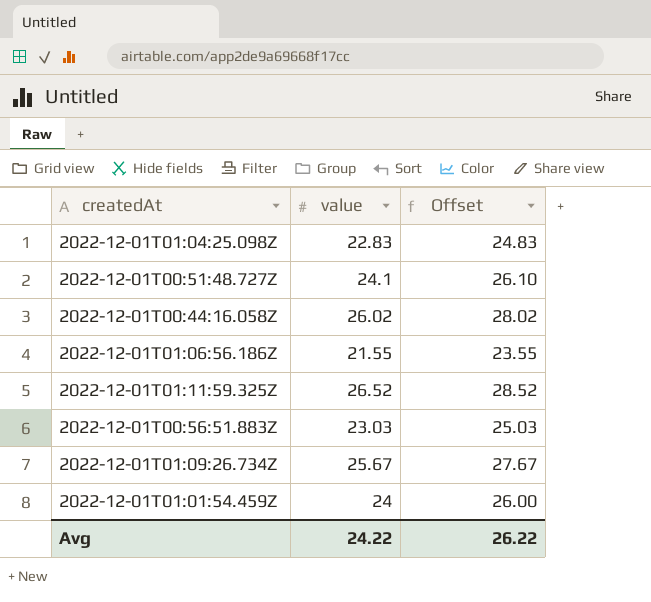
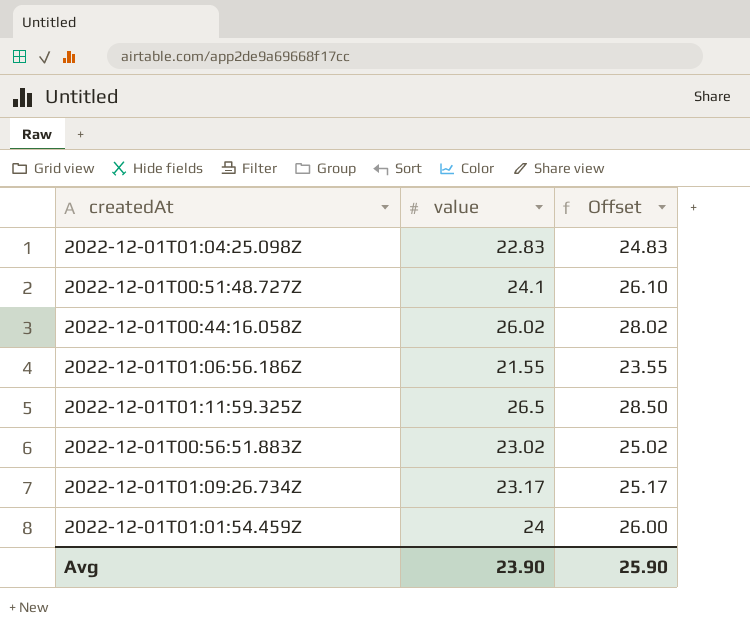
2022-12-01T01:11:59.325Z | value: 26.52 -> 26.5
2022-12-01T01:11:59.325Z | Offset: 28.52 -> 28.50
2022-12-01T00:56:51.883Z | value: 23.03 -> 23.02
2022-12-01T00:56:51.883Z | Offset: 25.03 -> 25.02
2022-12-01T01:09:26.734Z | value: 25.67 -> 23.17
2022-12-01T01:09:26.734Z | Offset: 27.67 -> 25.17
Avg | value: 24.22 -> 23.90
Avg | Offset: 26.22 -> 25.90

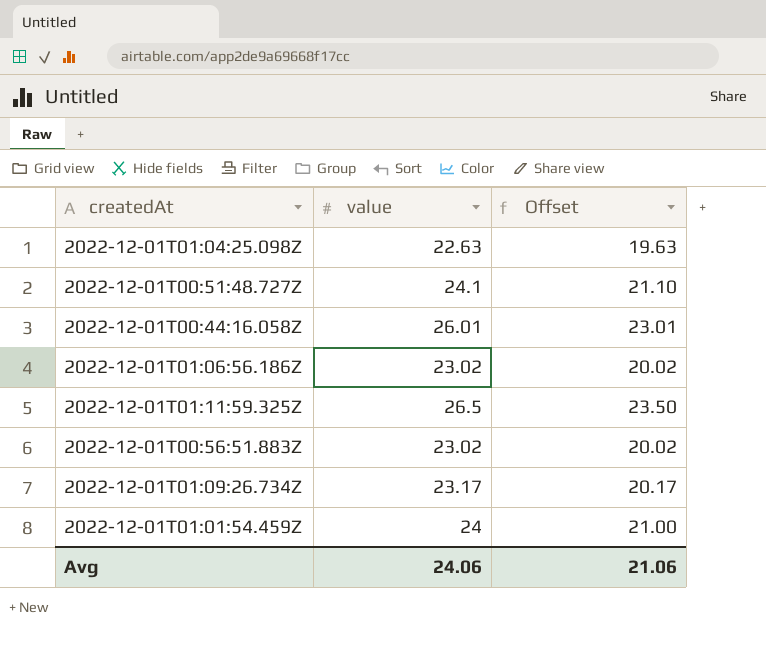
column Offset | formula: [value] + 2 -> [value] - 3
2022-12-01T01:04:25.098Z | value: 22.83 -> 22.63
2022-12-01T00:44:16.058Z | value: 26.02 -> 26.01
2022-12-01T01:06:56.186Z | value: 21.55 -> 23.02
Avg | value: 23.90 -> 24.06
Avg | Offset: 25.90 -> 21.06

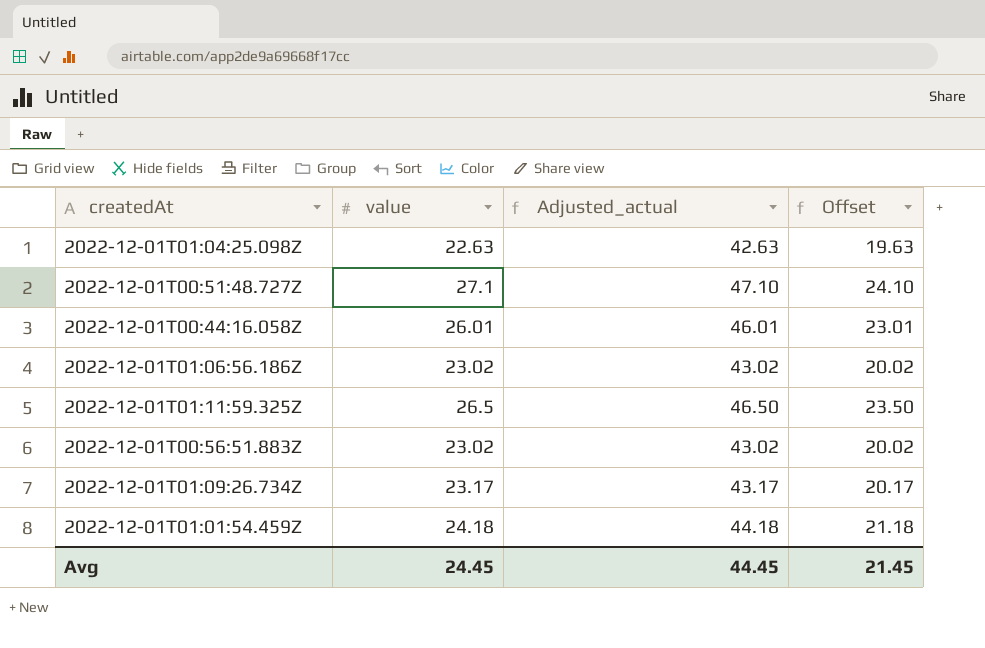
column Adjusted_actual | formula: none -> [value] + 20
2022-12-01T00:51:48.727Z | value: 24.1 -> 27.1
2022-12-01T00:51:48.727Z | Offset: 21.10 -> 24.10
2022-12-01T01:01:54.459Z | value: 24 -> 24.18
2022-12-01T01:01:54.459Z | Offset: 21.00 -> 21.18
Avg | value: 24.06 -> 24.45
Avg | Offset: 21.06 -> 21.45

